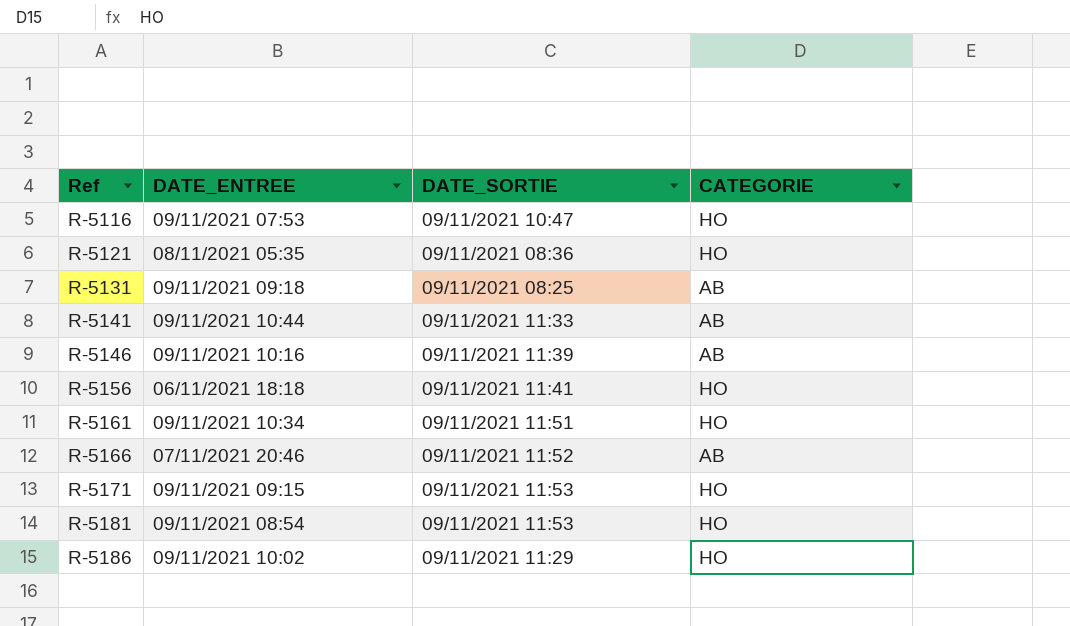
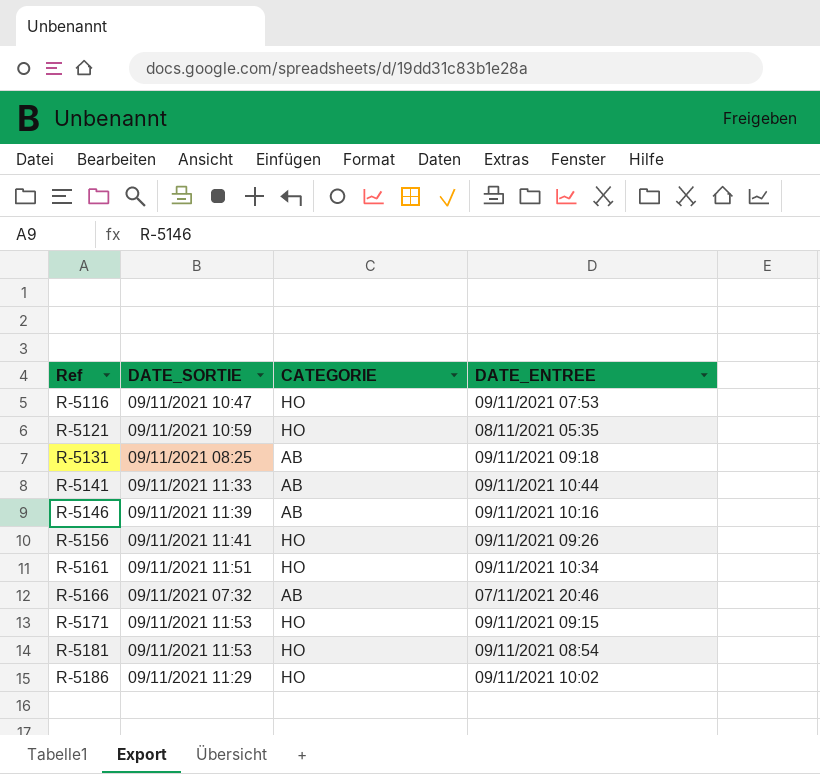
column DATE_ENTREE | position: 2 -> 4
R-5121 | DATE_SORTIE: 09/11/2021 08:36 -> 09/11/2021 10:59
R-5156 | DATE_ENTREE: 06/11/2021 18:18 -> 09/11/2021 09:26
R-5166 | DATE_SORTIE: 09/11/2021 11:52 -> 09/11/2021 07:32

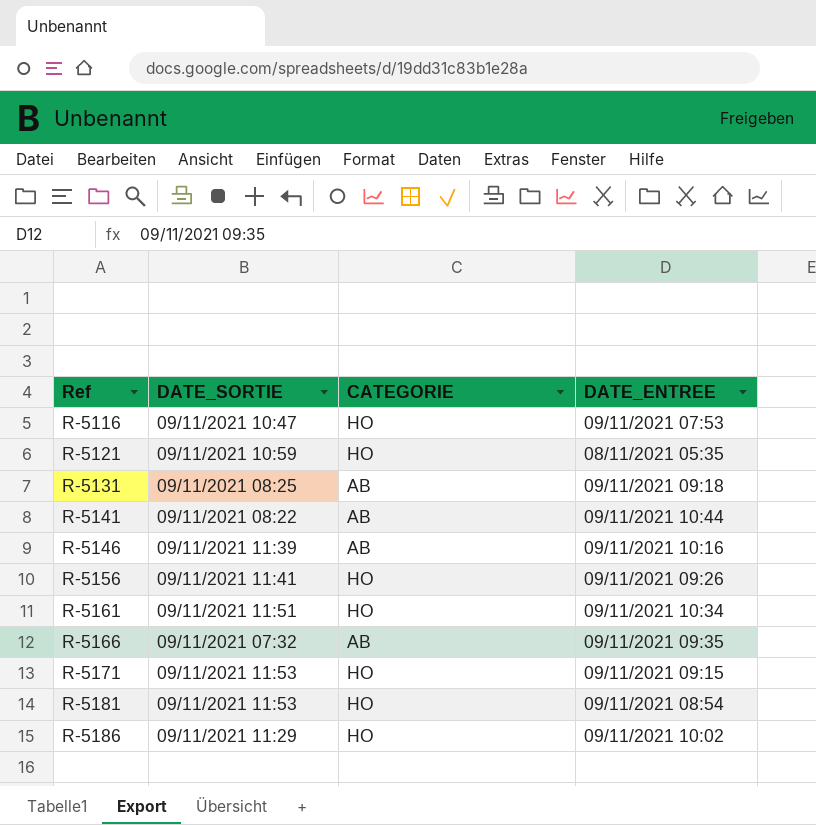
R-5141 | DATE_SORTIE: 09/11/2021 11:33 -> 09/11/2021 08:22
R-5166 | DATE_ENTREE: 07/11/2021 20:46 -> 09/11/2021 09:35

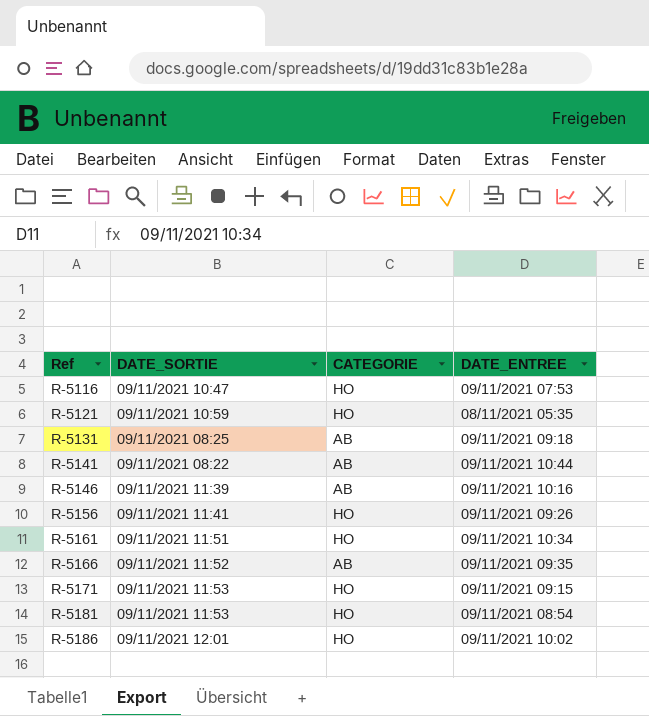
R-5166 | DATE_SORTIE: 09/11/2021 07:32 -> 09/11/2021 11:52
R-5186 | DATE_SORTIE: 09/11/2021 11:29 -> 09/11/2021 12:01

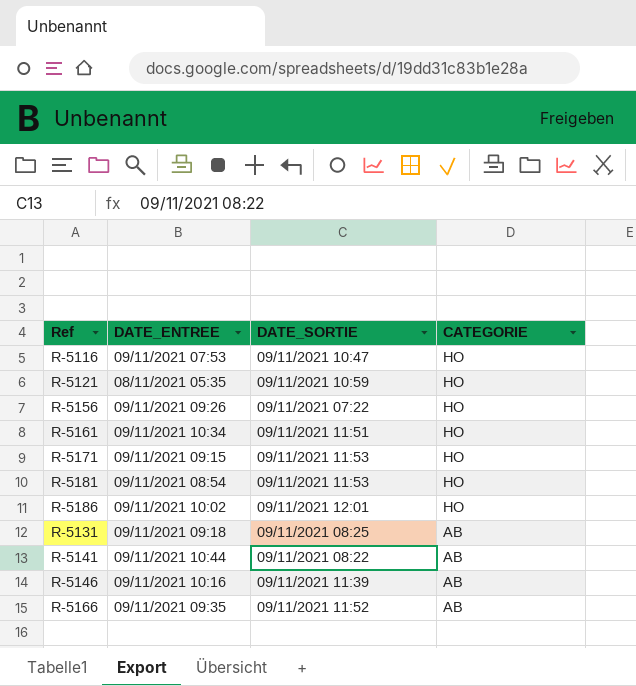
row order: Ref ascending -> CATEGORIE descending
column DATE_ENTREE | position: 4 -> 2
R-5156 | DATE_SORTIE: 09/11/2021 11:41 -> 09/11/2021 07:22

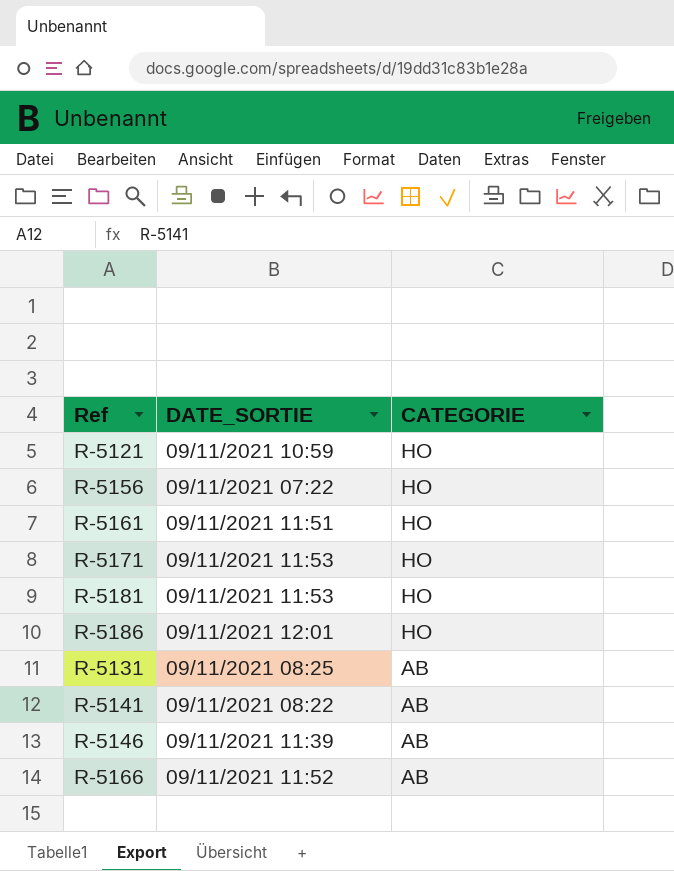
column DATE_ENTREE | position: 2 -> none
row R-5116: 09/11/2021 07:53 | 09/11/2021 10:47 | HO -> none

